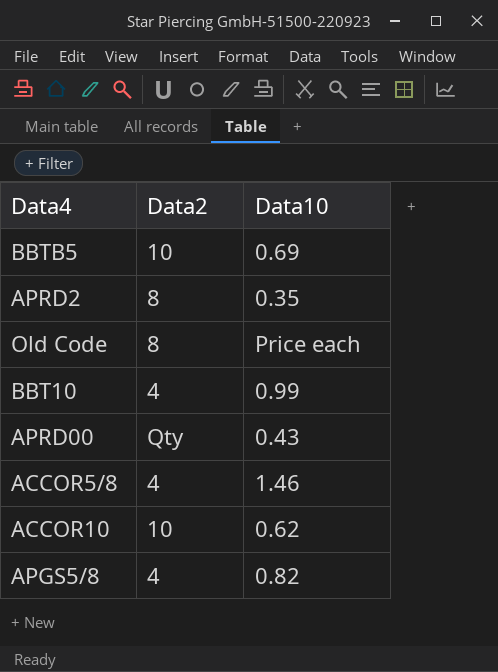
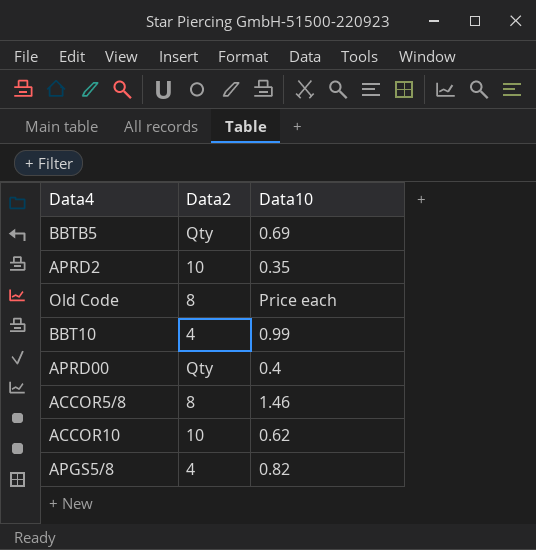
BBTB5 | Data2: 10 -> Qty
APRD2 | Data2: 8 -> 10
APRD00 | Data10: 0.43 -> 0.4
ACCOR5/8 | Data2: 4 -> 8

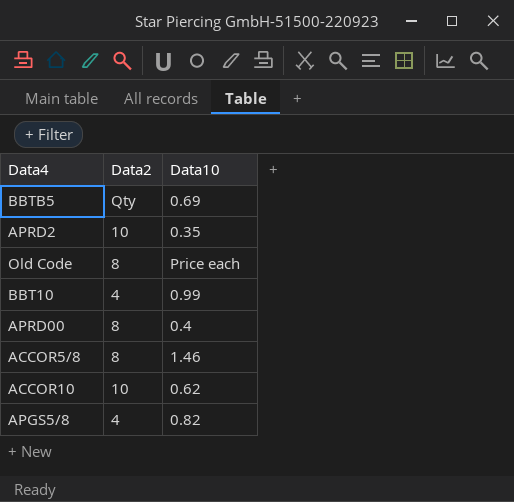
APRD00 | Data2: Qty -> 8

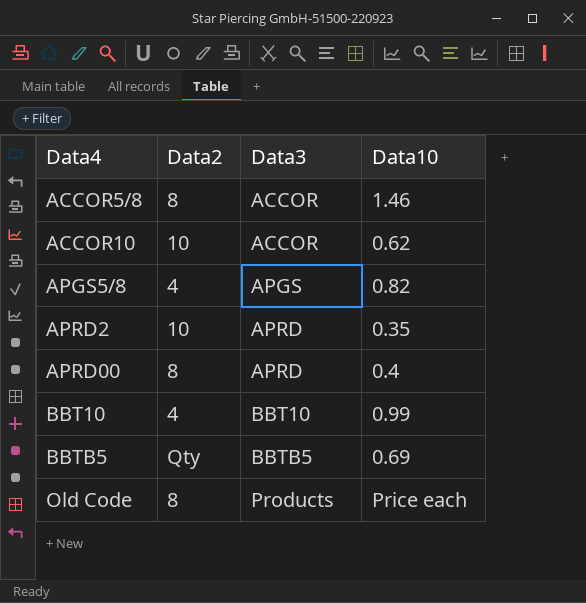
row order: none -> Data3 ascending
column Data3 | position: none -> 3

